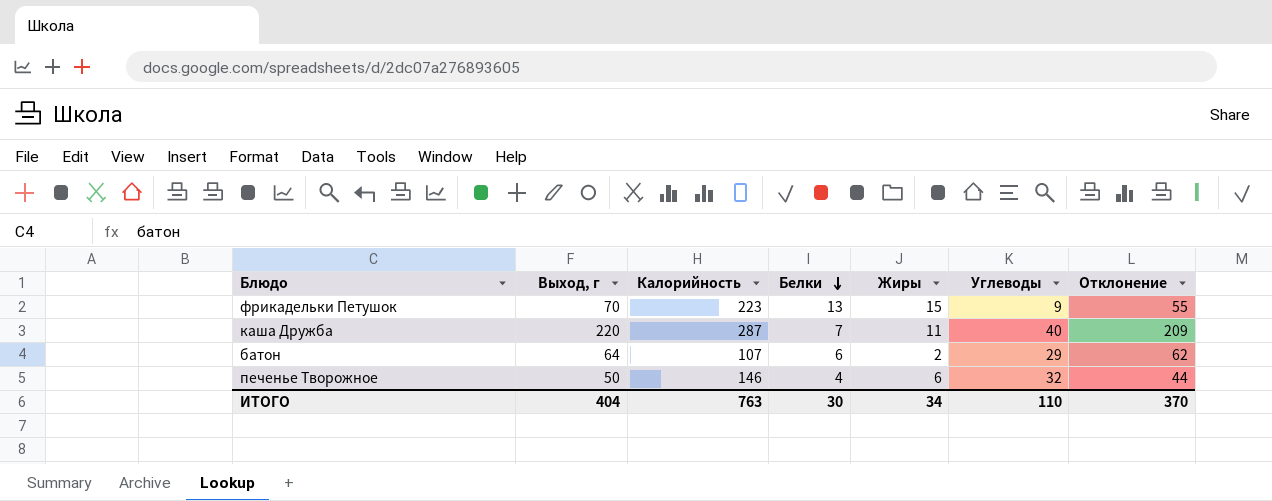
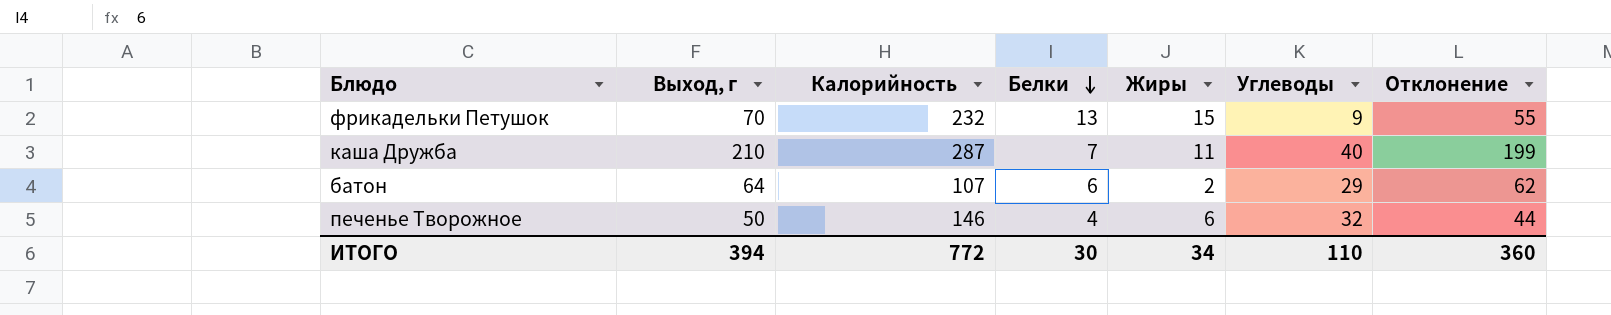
фрикадельки Петушок | Калорийность: 223 -> 232
каша Дружба | Выход, г: 220 -> 210
каша Дружба | Отклонение: 209 -> 199
ИТОГО | Выход, г: 404 -> 394
ИТОГО | Калорийность: 763 -> 772
ИТОГО | Отклонение: 370 -> 360

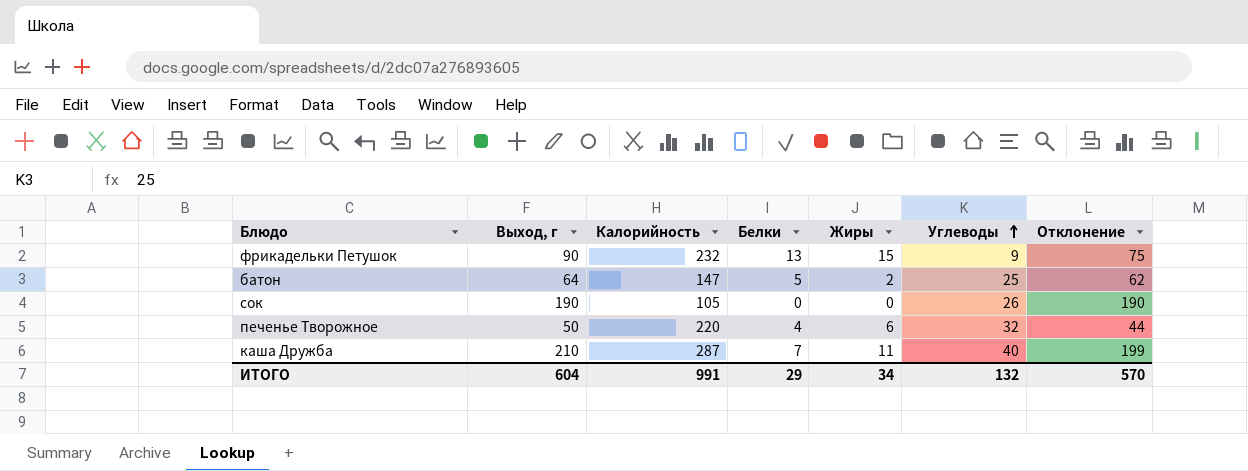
row order: Белки descending -> Углеводы ascending
фрикадельки Петушок | Выход, г: 70 -> 90
фрикадельки Петушок | Отклонение: 55 -> 75
батон | Калорийность: 107 -> 147
батон | Белки: 6 -> 5
батон | Углеводы: 29 -> 25
row сок: none -> 190 | 105 | 0 | 0 | 26 | 190
печенье Творожное | Калорийность: 146 -> 220
ИТОГО | Выход, г: 394 -> 604
ИТОГО | Калорийность: 772 -> 991
ИТОГО | Белки: 30 -> 29
ИТОГО | Углеводы: 110 -> 132
ИТОГО | Отклонение: 360 -> 570

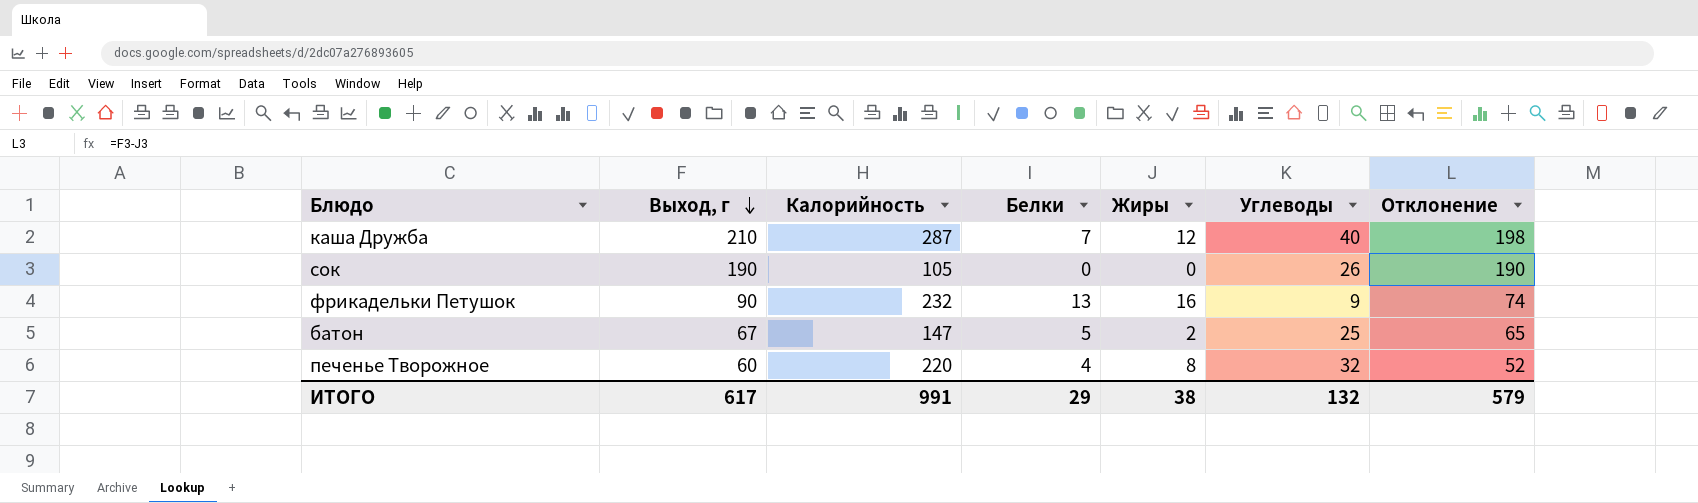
row order: Углеводы ascending -> Выход, г descending
каша Дружба | Жиры: 11 -> 12
каша Дружба | Отклонение: 199 -> 198
фрикадельки Петушок | Жиры: 15 -> 16
фрикадельки Петушок | Отклонение: 75 -> 74
батон | Выход, г: 64 -> 67
батон | Отклонение: 62 -> 65
печенье Творожное | Выход, г: 50 -> 60
печенье Творожное | Жиры: 6 -> 8
печенье Творожное | Отклонение: 44 -> 52
ИТОГО | Выход, г: 604 -> 617
ИТОГО | Жиры: 34 -> 38
ИТОГО | Отклонение: 570 -> 579

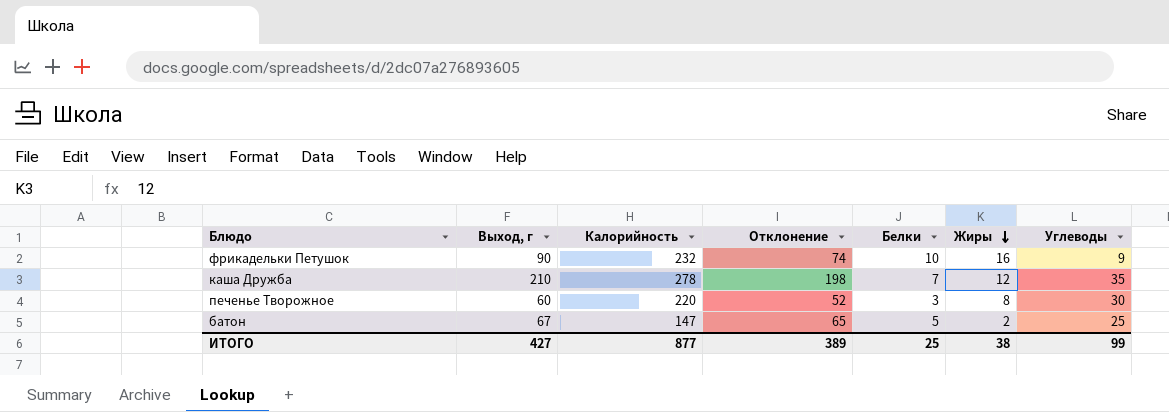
row order: Выход, г descending -> Жиры descending
column Отклонение | position: 7 -> 4
row сок: 190 | 105 | 0 | 0 | 26 | 190 -> none
фрикадельки Петушок | Белки: 13 -> 10
каша Дружба | Калорийность: 287 -> 278
каша Дружба | Углеводы: 40 -> 35
печенье Творожное | Белки: 4 -> 3
печенье Творожное | Углеводы: 32 -> 30
ИТОГО | Выход, г: 617 -> 427
ИТОГО | Калорийность: 991 -> 877
ИТОГО | Отклонение: 579 -> 389
ИТОГО | Белки: 29 -> 25
ИТОГО | Углеводы: 132 -> 99

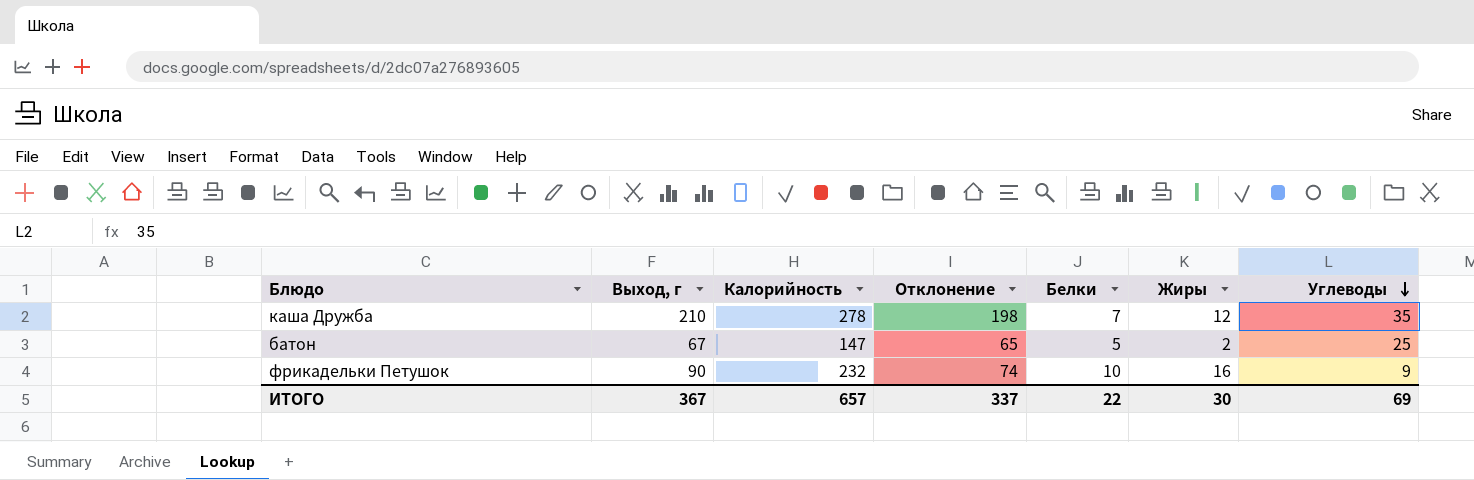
row order: Жиры descending -> Углеводы descending
row печенье Творожное: 60 | 220 | 52 | 3 | 8 | 30 -> none
ИТОГО | Выход, г: 427 -> 367
ИТОГО | Калорийность: 877 -> 657
ИТОГО | Отклонение: 389 -> 337
ИТОГО | Белки: 25 -> 22
ИТОГО | Жиры: 38 -> 30
ИТОГО | Углеводы: 99 -> 69

